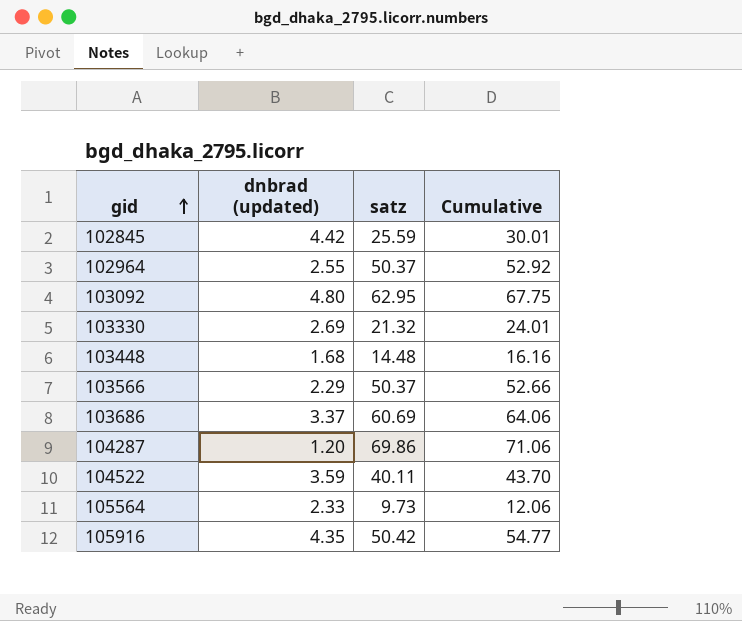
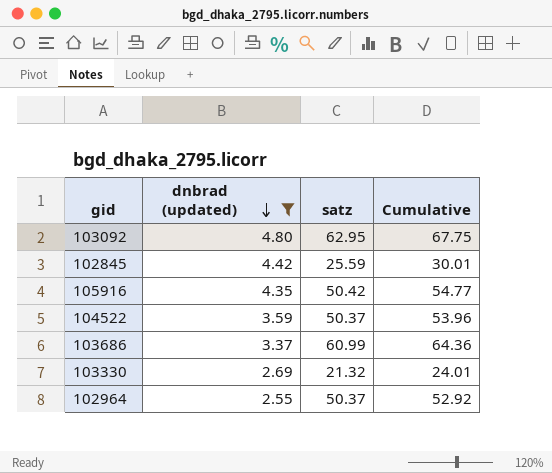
filter: none -> dnbrad (updated) >= 2.55
row order: gid ascending -> dnbrad (updated) descending
104522 | satz: 40.11 -> 50.37
104522 | Cumulative: 43.70 -> 53.96
103686 | satz: 60.69 -> 60.99
103686 | Cumulative: 64.06 -> 64.36

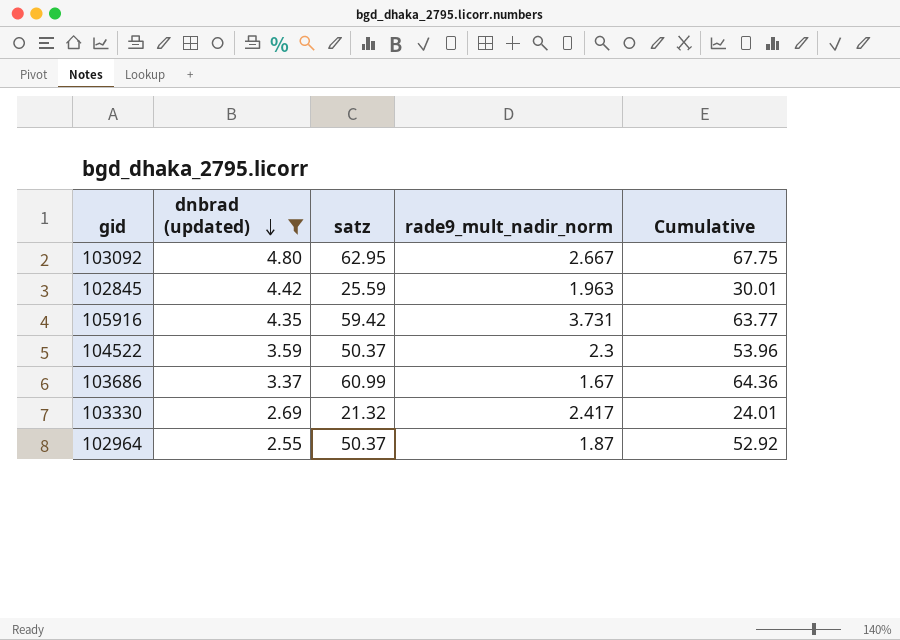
column rade9_mult_nadir_norm | position: none -> 4
105916 | satz: 50.42 -> 59.42
105916 | Cumulative: 54.77 -> 63.77

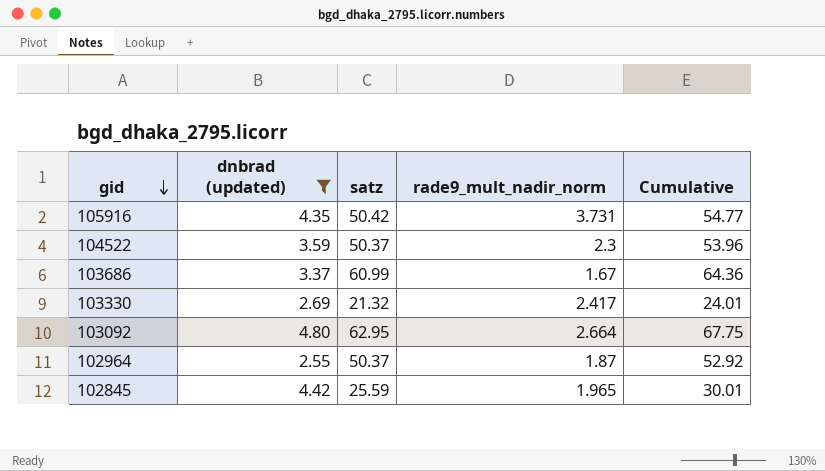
row order: dnbrad (updated) descending -> gid descending
105916 | satz: 59.42 -> 50.42
105916 | Cumulative: 63.77 -> 54.77
103092 | rade9_mult_nadir_norm: 2.667 -> 2.664
102845 | rade9_mult_nadir_norm: 1.963 -> 1.965

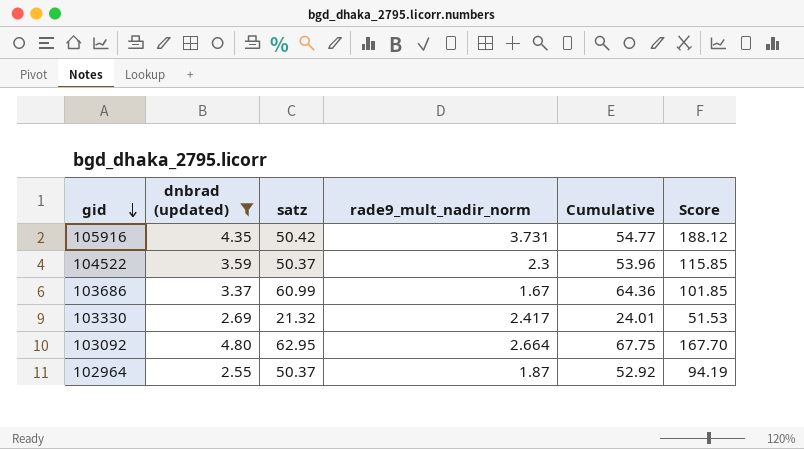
column Score | formula: none -> [satz] * [rade9_mult_nadir_norm]
row 102845: 4.42 | 25.59 | 1.965 | 30.01 -> none

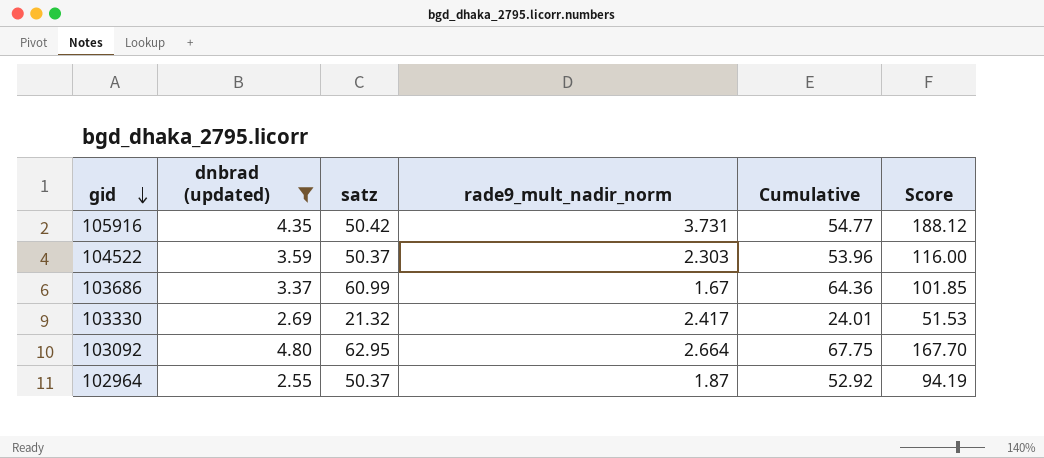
104522 | rade9_mult_nadir_norm: 2.3 -> 2.303
104522 | Score: 115.85 -> 116.00

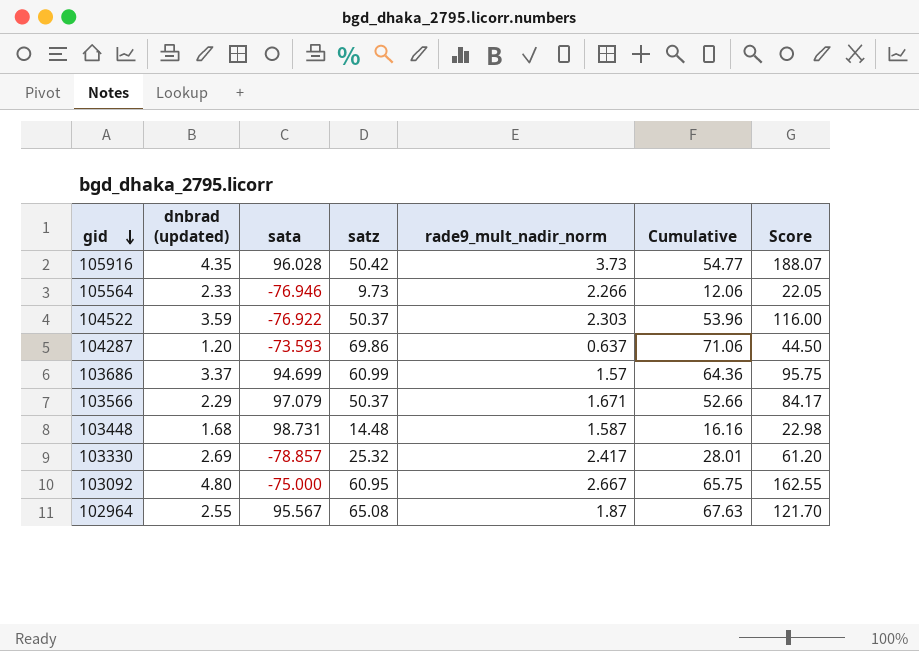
filter: dnbrad (updated) >= 2.55 -> none
column sata | position: none -> 3
105916 | rade9_mult_nadir_norm: 3.731 -> 3.73
105916 | Score: 188.12 -> 188.07
103686 | rade9_mult_nadir_norm: 1.67 -> 1.57
103686 | Score: 101.85 -> 95.75
103330 | satz: 21.32 -> 25.32
103330 | Cumulative: 24.01 -> 28.01
103330 | Score: 51.53 -> 61.20
103092 | satz: 62.95 -> 60.95
103092 | rade9_mult_nadir_norm: 2.664 -> 2.667
103092 | Cumulative: 67.75 -> 65.75
103092 | Score: 167.70 -> 162.55
102964 | satz: 50.37 -> 65.08
102964 | Cumulative: 52.92 -> 67.63
102964 | Score: 94.19 -> 121.70

